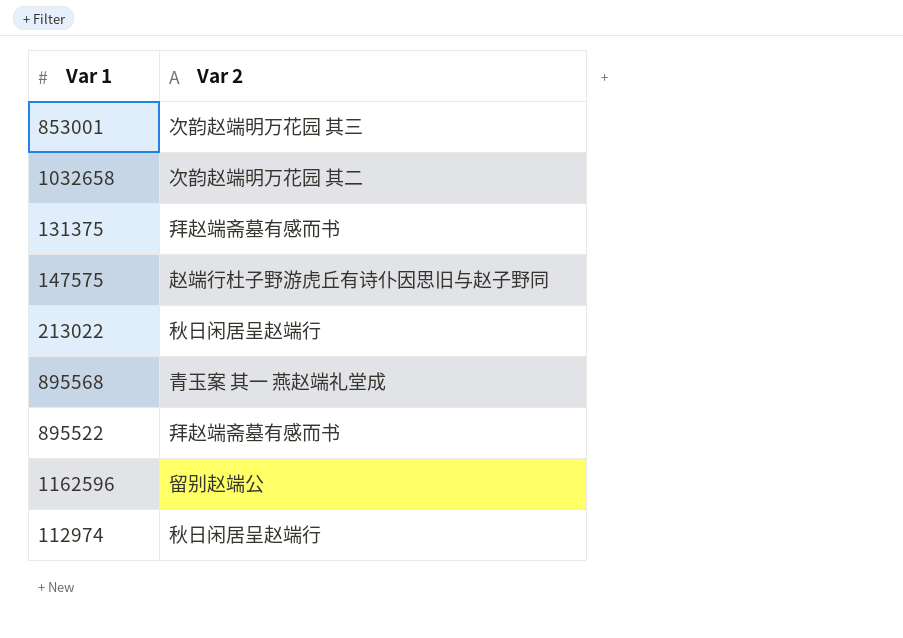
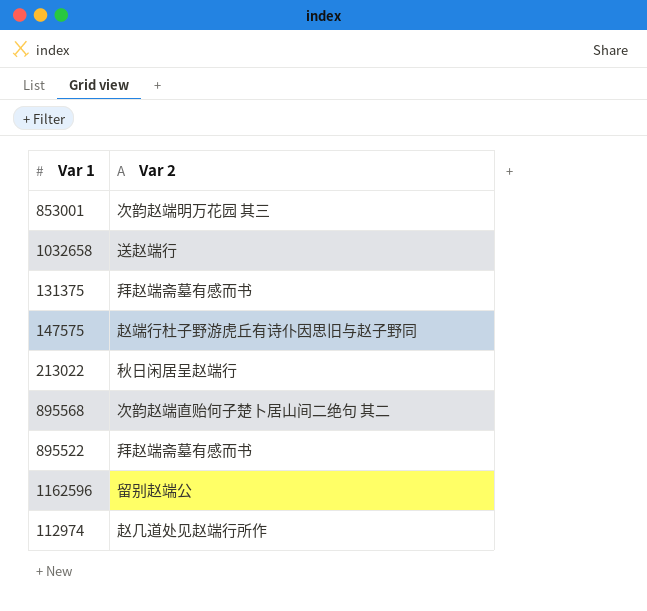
1032658 | Var 2: 次韵赵端明万花园 其二 -> 送赵端行
895568 | Var 2: 青玉案 其一 燕赵端礼堂成 -> 次韵赵端直贻何子楚卜居山间二绝句 其二
112974 | Var 2: 秋日闲居呈赵端行 -> 赵几道处见赵端行所作

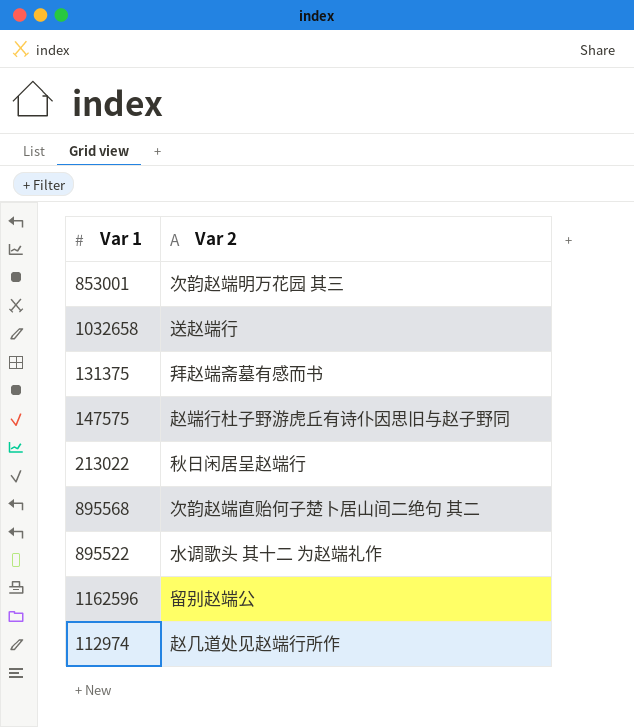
895522 | Var 2: 拜赵端斋墓有感而书 -> 水调歌头 其十二 为赵端礼作

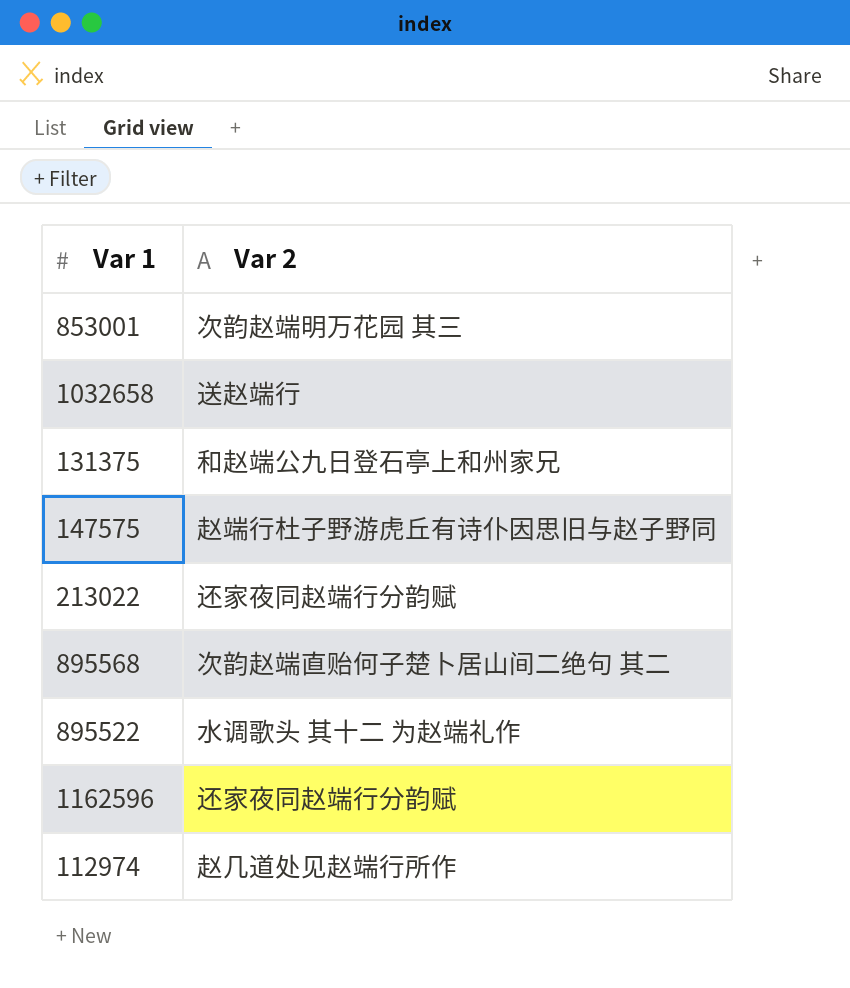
131375 | Var 2: 拜赵端斋墓有感而书 -> 和赵端公九日登石亭上和州家兄
213022 | Var 2: 秋日闲居呈赵端行 -> 还家夜同赵端行分韵赋
1162596 | Var 2: 留别赵端公 -> 还家夜同赵端行分韵赋

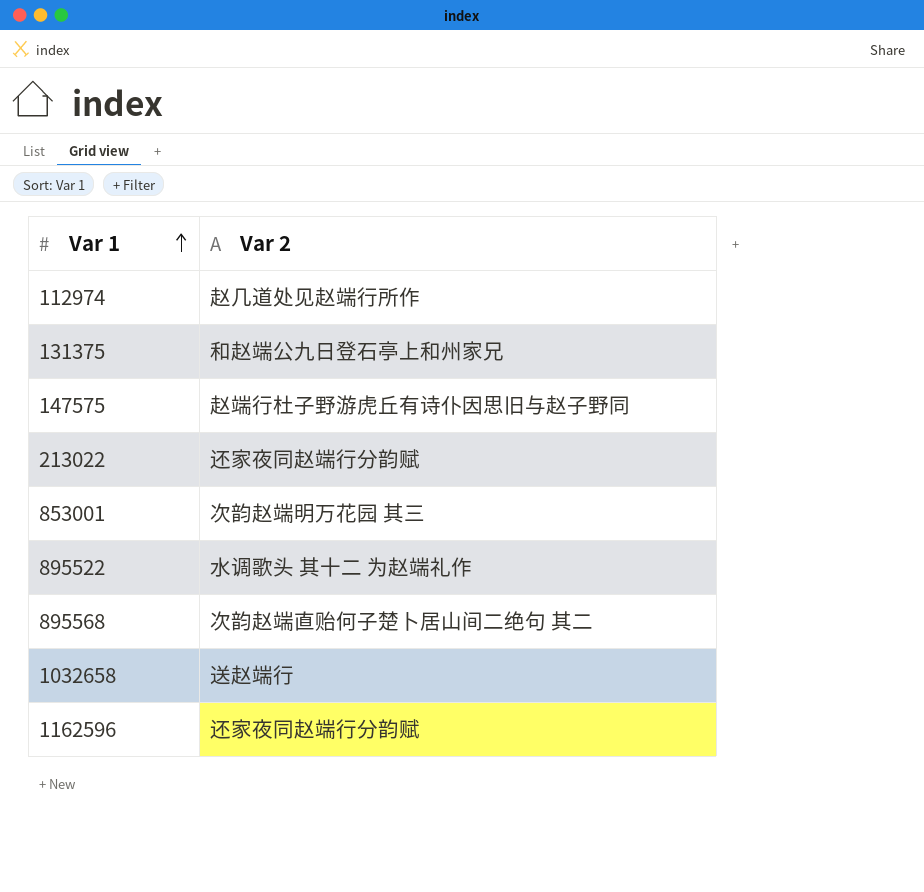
row order: none -> Var 1 ascending

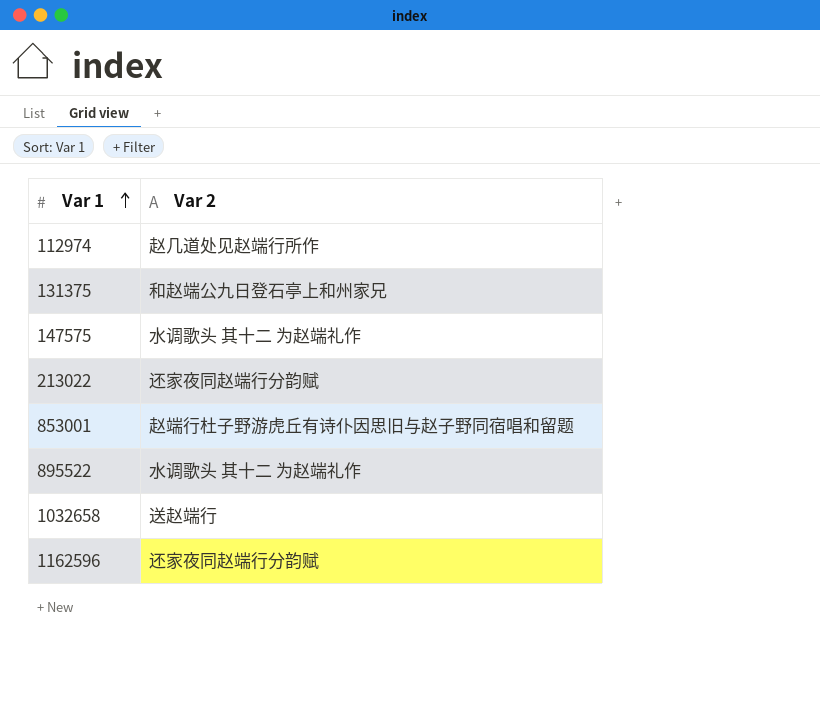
row 895568: 次韵赵端直贻何子楚卜居山间二绝句 其二 -> none
147575 | Var 2: 赵端行杜子野游虎丘有诗仆因思旧与赵子野同 -> 水调歌头 其十二 为赵端礼作
853001 | Var 2: 次韵赵端明万花园 其三 -> 赵端行杜子野游虎丘有诗仆因思旧与赵子野同宿唱和留题

